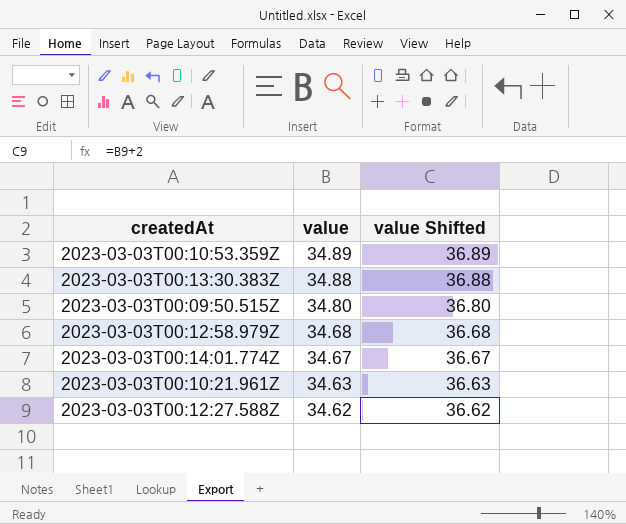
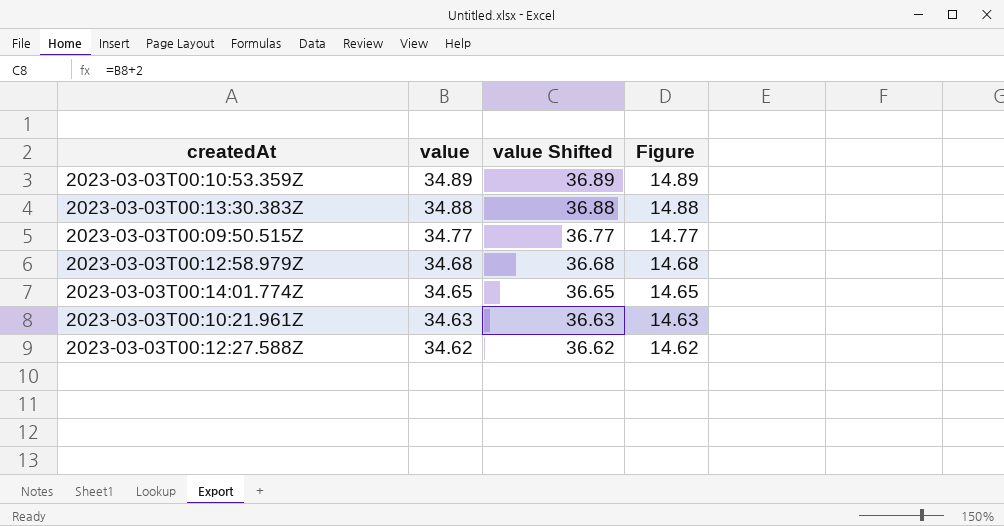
column Figure | formula: none -> [value] - 20
2023-03-03T00:09:50.515Z | value: 34.80 -> 34.77
2023-03-03T00:09:50.515Z | value Shifted: 36.80 -> 36.77
2023-03-03T00:14:01.774Z | value: 34.67 -> 34.65
2023-03-03T00:14:01.774Z | value Shifted: 36.67 -> 36.65

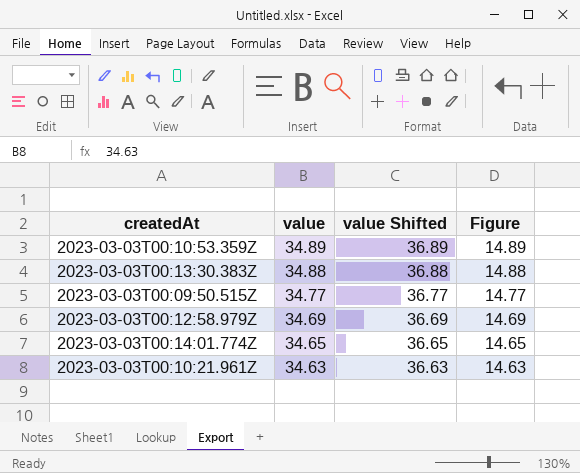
row 2023-03-03T00:12:27.588Z: 34.62 | 36.62 | 14.62 -> none
2023-03-03T00:12:58.979Z | value: 34.68 -> 34.69
2023-03-03T00:12:58.979Z | value Shifted: 36.68 -> 36.69
2023-03-03T00:12:58.979Z | Figure: 14.68 -> 14.69

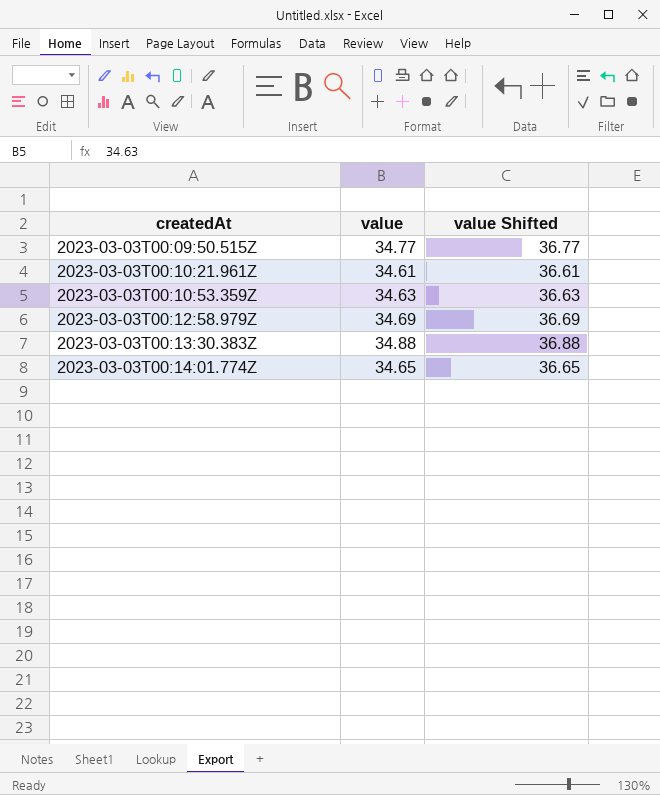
row order: value descending -> createdAt ascending
column Figure | formula: [value] - 20 -> none
2023-03-03T00:10:21.961Z | value: 34.63 -> 34.61
2023-03-03T00:10:21.961Z | value Shifted: 36.63 -> 36.61
2023-03-03T00:10:53.359Z | value: 34.89 -> 34.63
2023-03-03T00:10:53.359Z | value Shifted: 36.89 -> 36.63

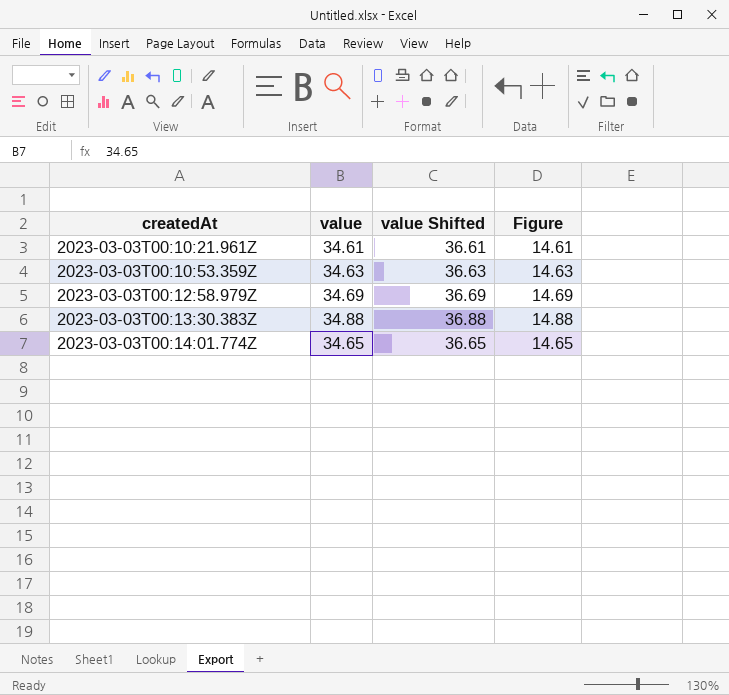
column Figure | formula: none -> [value] - 20
row 2023-03-03T00:09:50.515Z: 34.77 | 36.77 -> none

